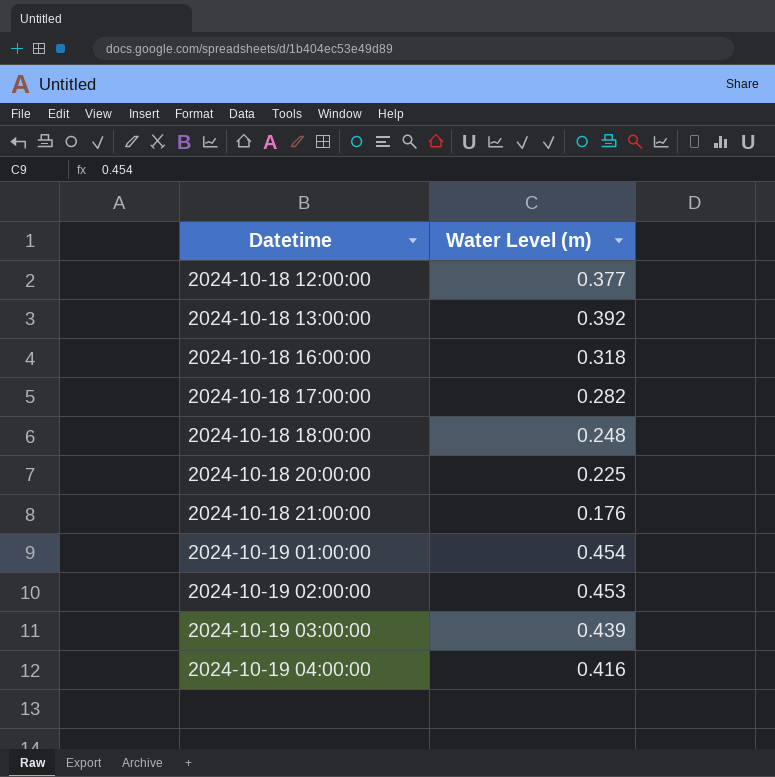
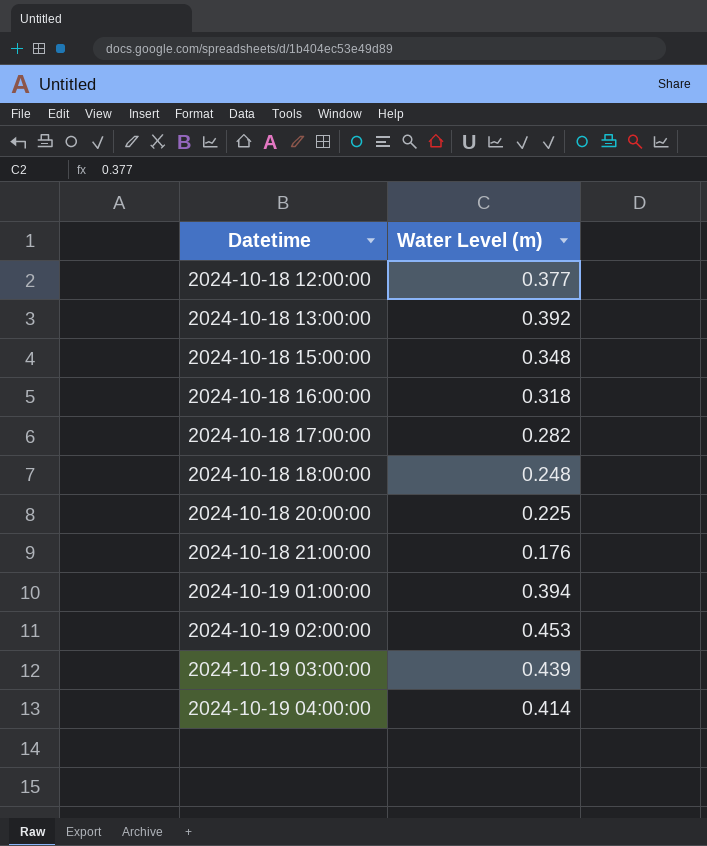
row 2024-10-18 15:00:00: none -> 0.348
2024-10-19 01:00:00 | Water Level (m): 0.454 -> 0.394
2024-10-19 04:00:00 | Water Level (m): 0.416 -> 0.414

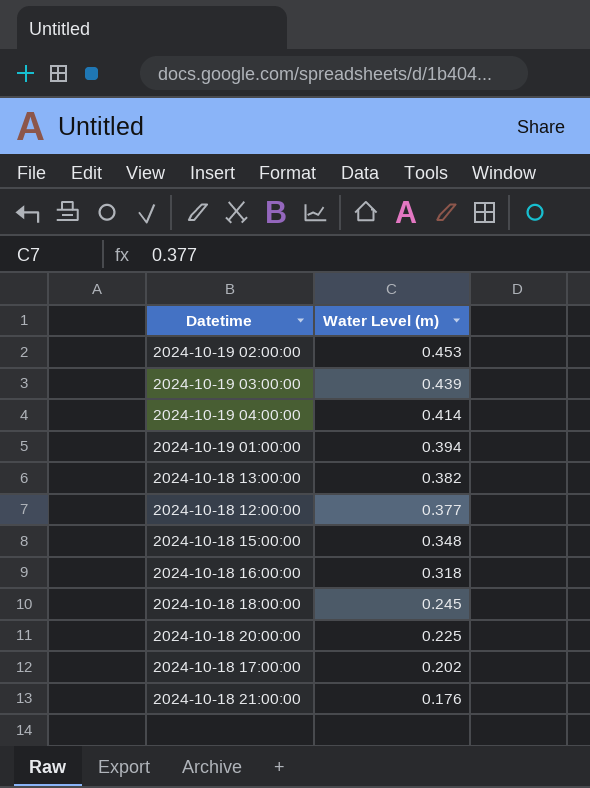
row order: Datetime ascending -> Water Level (m) descending
2024-10-18 13:00:00 | Water Level (m): 0.392 -> 0.382
2024-10-18 18:00:00 | Water Level (m): 0.248 -> 0.245
2024-10-18 17:00:00 | Water Level (m): 0.282 -> 0.202

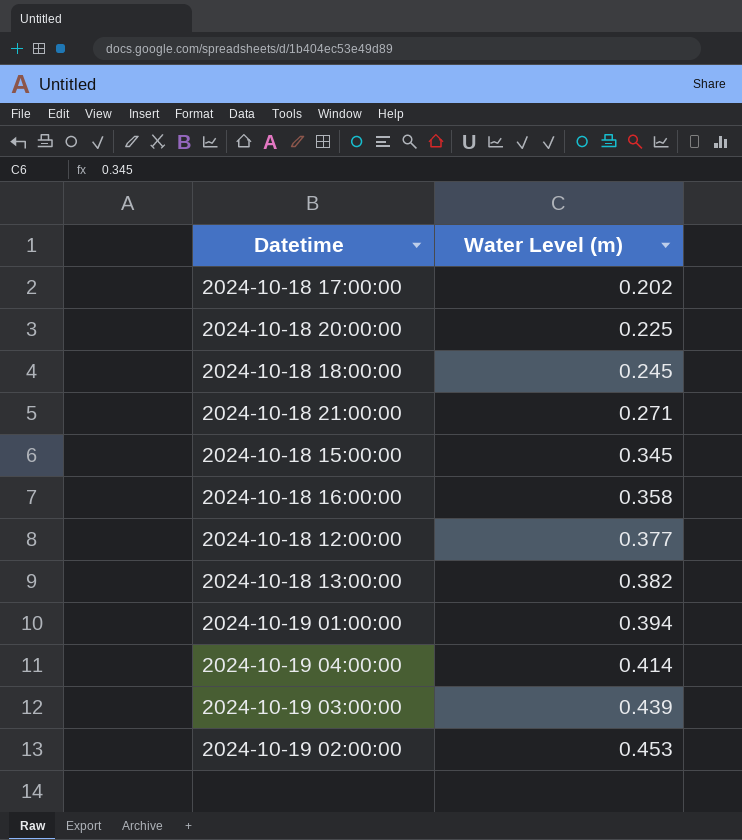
row order: Water Level (m) descending -> Water Level (m) ascending
2024-10-18 21:00:00 | Water Level (m): 0.176 -> 0.271
2024-10-18 15:00:00 | Water Level (m): 0.348 -> 0.345
2024-10-18 16:00:00 | Water Level (m): 0.318 -> 0.358

